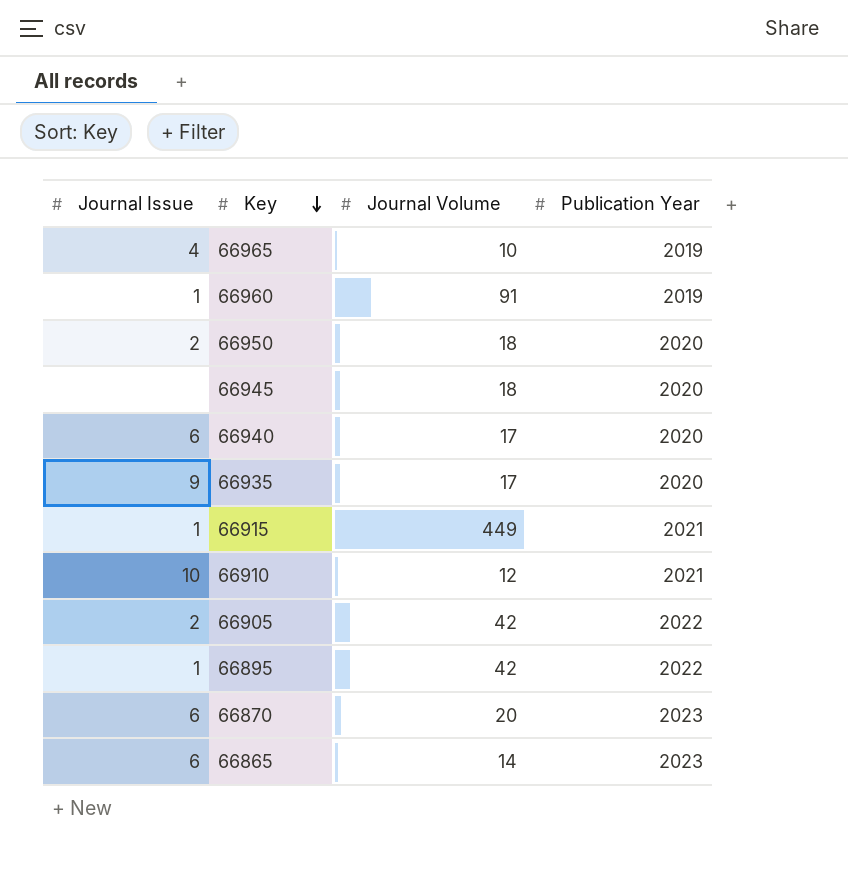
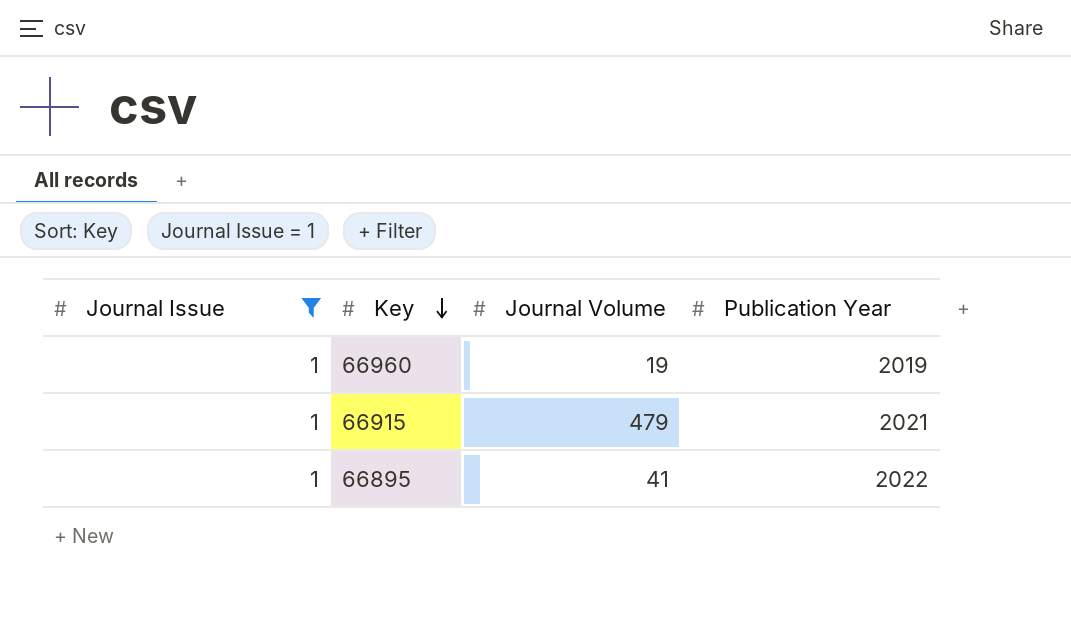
filter: none -> Journal Issue = 1
66960 | Journal Volume: 91 -> 19
66915 | Journal Volume: 449 -> 479
66895 | Journal Volume: 42 -> 41

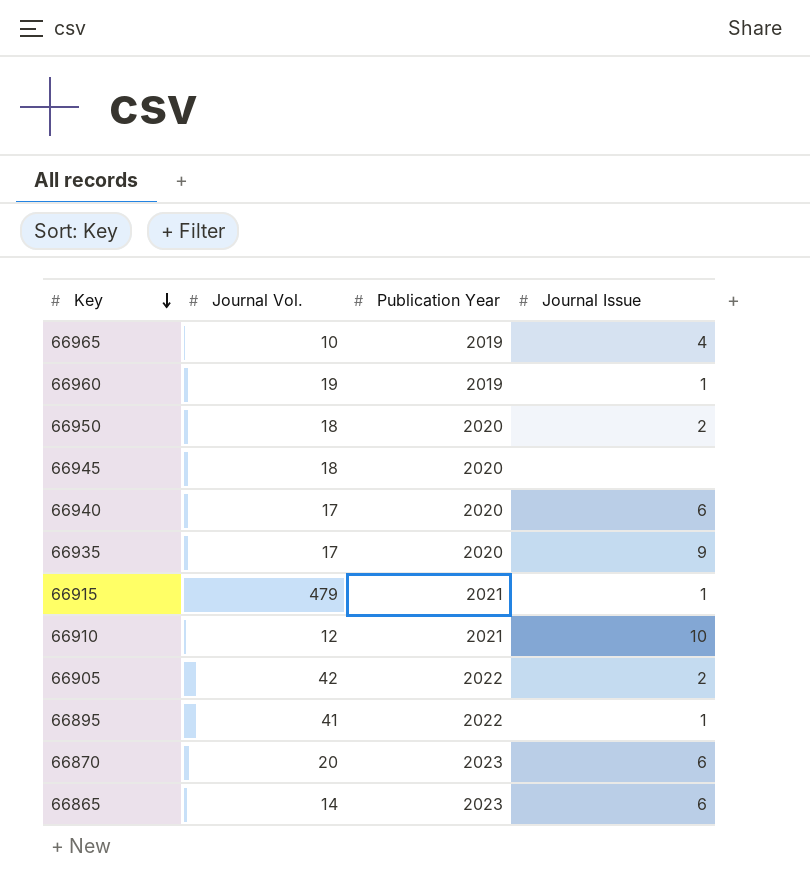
filter: Journal Issue = 1 -> none
column name: Journal Volume -> Journal Vol.
column Journal Issue | position: 1 -> 4

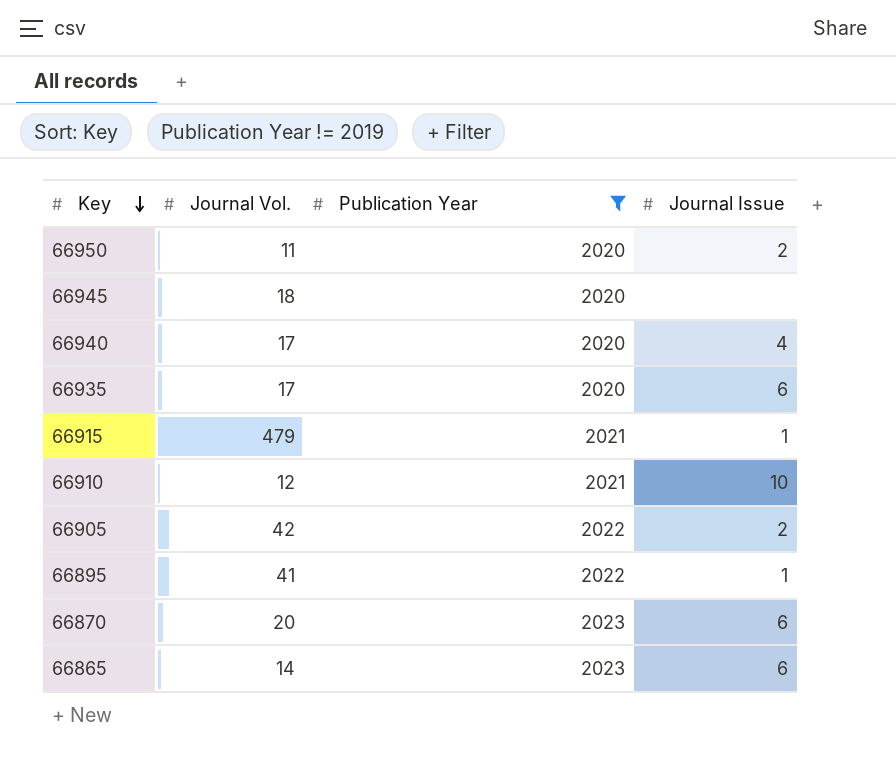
filter: none -> Publication Year != 2019
66950 | Journal Vol.: 18 -> 11
66940 | Journal Issue: 6 -> 4
66935 | Journal Issue: 9 -> 6

